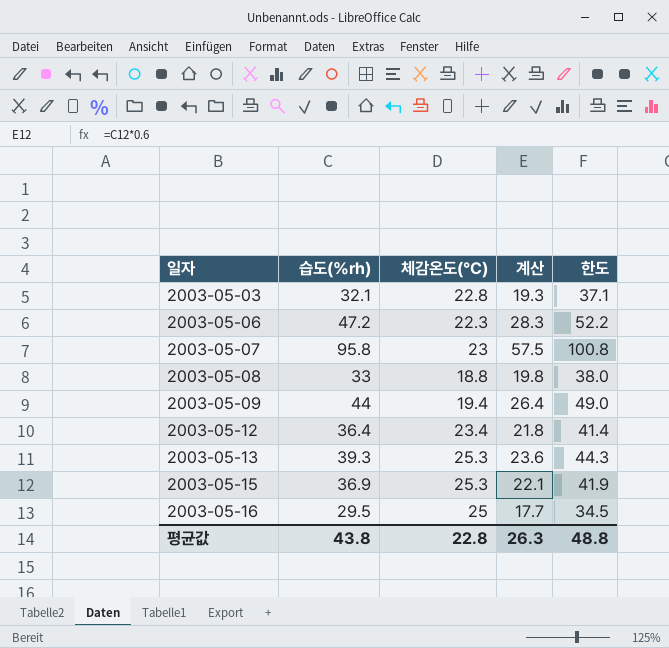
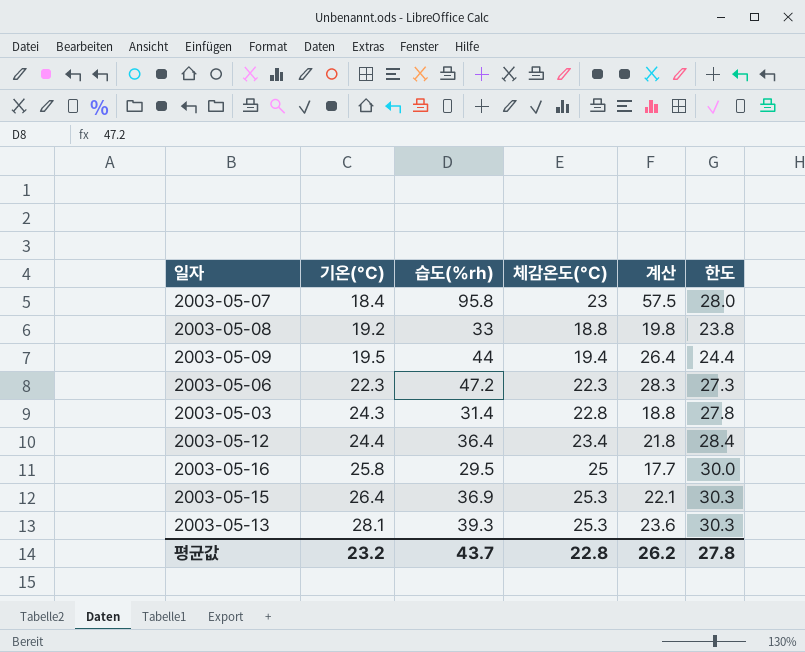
row order: 일자 ascending -> 기온(°C) ascending
column 기온(°C) | position: none -> 2
column 한도 | formula: [습도(%rh)] + 5 -> [체감온도(°C)] + 5
2003-05-03 | 습도(%rh): 32.1 -> 31.4
2003-05-03 | 계산: 19.3 -> 18.8
평균값 | 습도(%rh): 43.8 -> 43.7
평균값 | 계산: 26.3 -> 26.2
평균값 | 한도: 48.8 -> 27.8

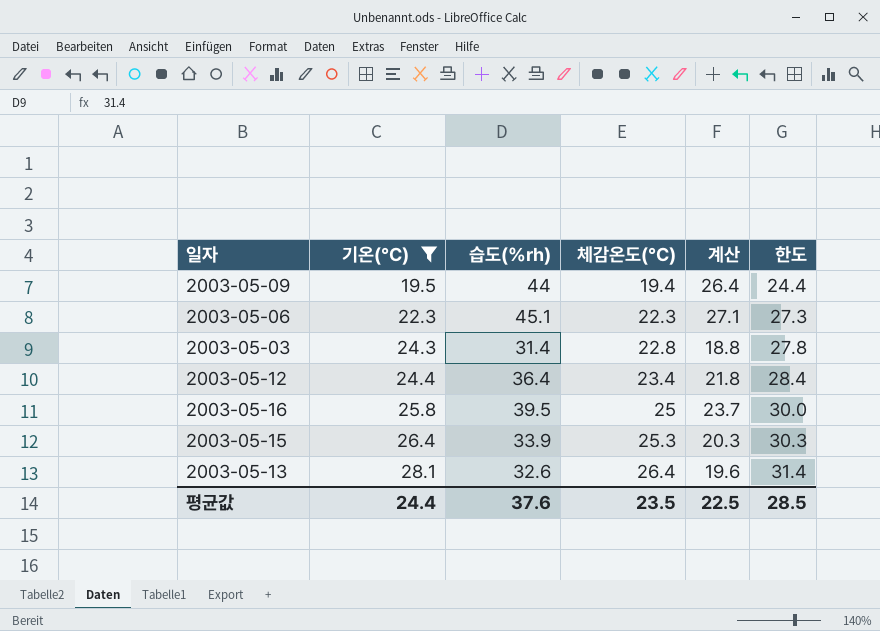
filter: none -> 기온(°C) >= 19.5
2003-05-06 | 습도(%rh): 47.2 -> 45.1
2003-05-06 | 계산: 28.3 -> 27.1
2003-05-16 | 습도(%rh): 29.5 -> 39.5
2003-05-16 | 계산: 17.7 -> 23.7
2003-05-15 | 습도(%rh): 36.9 -> 33.9
2003-05-15 | 계산: 22.1 -> 20.3
2003-05-13 | 습도(%rh): 39.3 -> 32.6
2003-05-13 | 체감온도(°C): 25.3 -> 26.4
2003-05-13 | 계산: 23.6 -> 19.6
2003-05-13 | 한도: 30.3 -> 31.4
평균값 | 기온(°C): 23.2 -> 24.4
평균값 | 습도(%rh): 43.7 -> 37.6
평균값 | 체감온도(°C): 22.8 -> 23.5
평균값 | 계산: 26.2 -> 22.5
평균값 | 한도: 27.8 -> 28.5

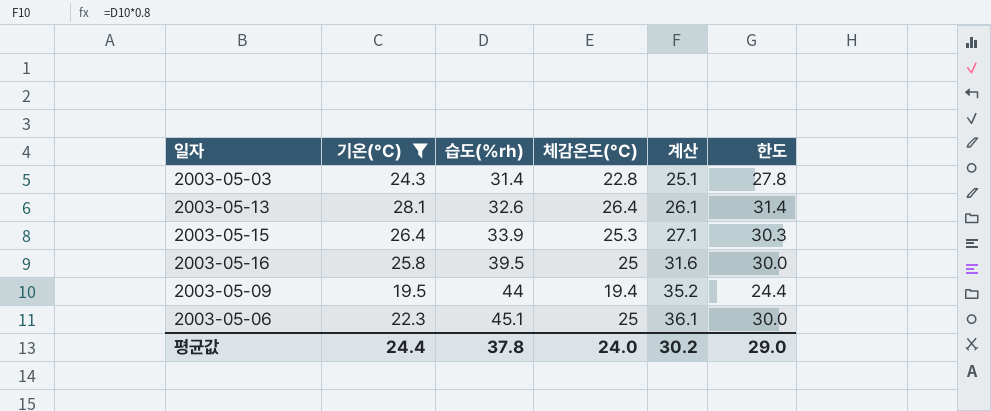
row order: 기온(°C) ascending -> 습도(%rh) ascending
column 계산 | formula: [습도(%rh)] * 0.6 -> [습도(%rh)] * 0.8
row 2003-05-12: 24.4 | 36.4 | 23.4 | 21.8 | 28.4 -> none
2003-05-06 | 체감온도(°C): 22.3 -> 25
2003-05-06 | 한도: 27.3 -> 30.0
평균값 | 습도(%rh): 37.6 -> 37.8
평균값 | 체감온도(°C): 23.5 -> 24.0
평균값 | 계산: 22.5 -> 30.2
평균값 | 한도: 28.5 -> 29.0

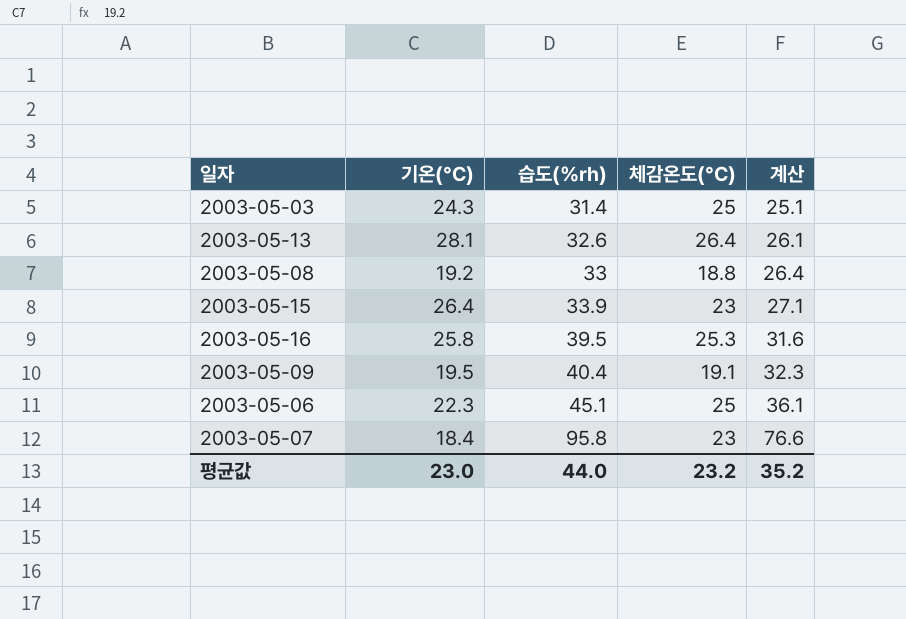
filter: 기온(°C) >= 19.5 -> none
column 한도 | formula: [체감온도(°C)] + 5 -> none
2003-05-03 | 체감온도(°C): 22.8 -> 25
2003-05-15 | 체감온도(°C): 25.3 -> 23
2003-05-16 | 체감온도(°C): 25 -> 25.3
2003-05-09 | 습도(%rh): 44 -> 40.4
2003-05-09 | 체감온도(°C): 19.4 -> 19.1
2003-05-09 | 계산: 35.2 -> 32.3
평균값 | 기온(°C): 24.4 -> 23.0
평균값 | 습도(%rh): 37.8 -> 44.0
평균값 | 체감온도(°C): 24.0 -> 23.2
평균값 | 계산: 30.2 -> 35.2

